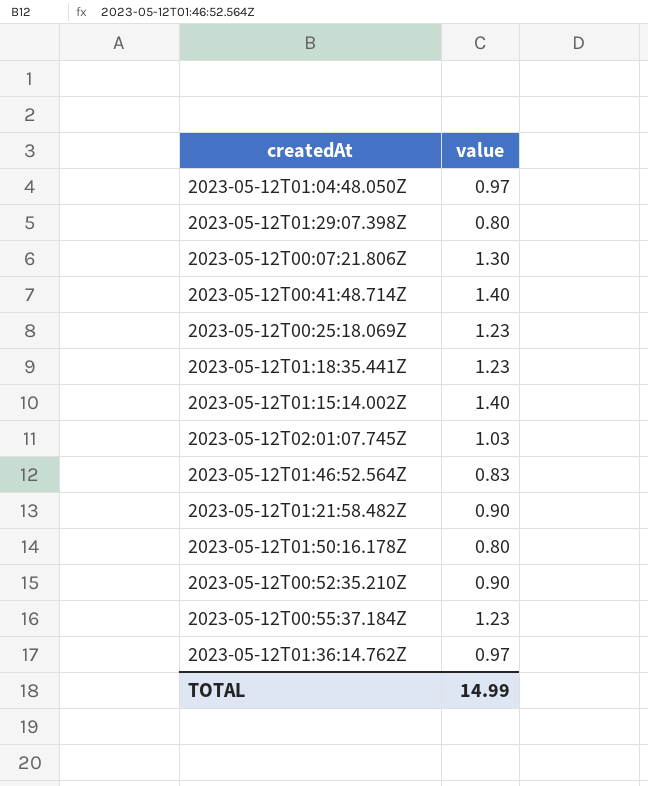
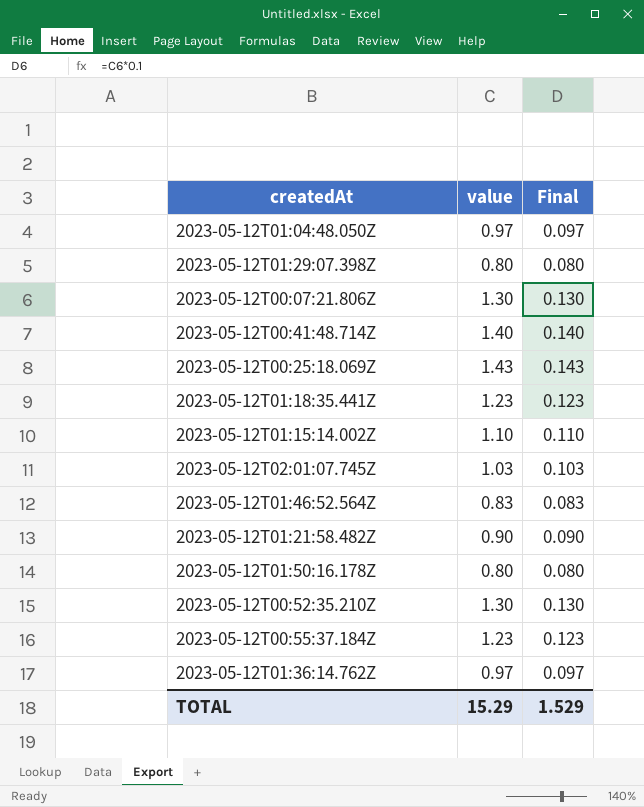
column Final | formula: none -> [value] * 0.1
2023-05-12T00:25:18.069Z | value: 1.23 -> 1.43
2023-05-12T01:15:14.002Z | value: 1.40 -> 1.10
2023-05-12T00:52:35.210Z | value: 0.90 -> 1.30
TOTAL | value: 14.99 -> 15.29

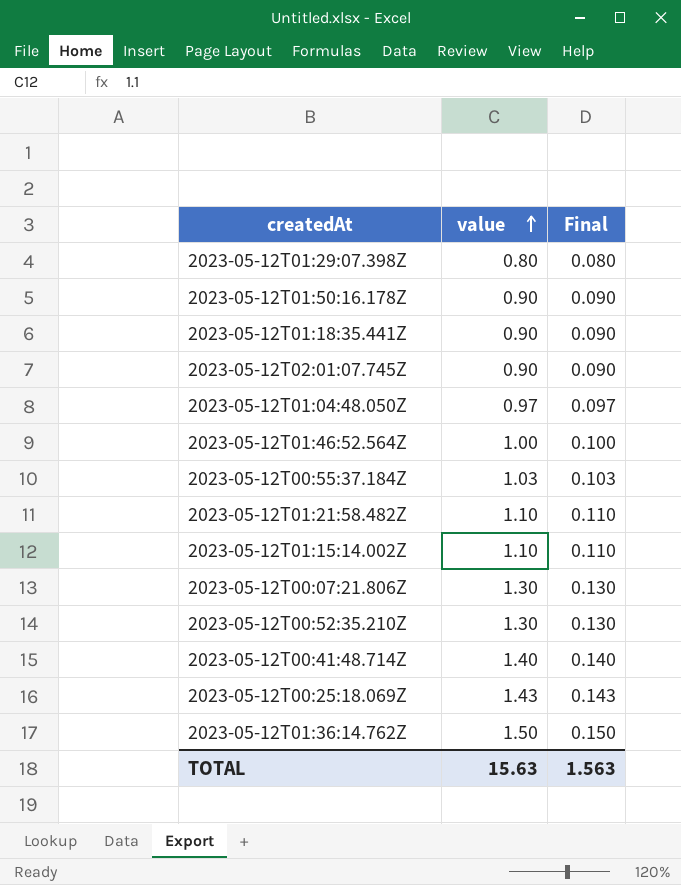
row order: none -> value ascending
2023-05-12T01:50:16.178Z | value: 0.80 -> 0.90
2023-05-12T01:50:16.178Z | Final: 0.080 -> 0.090
2023-05-12T01:18:35.441Z | value: 1.23 -> 0.90
2023-05-12T01:18:35.441Z | Final: 0.123 -> 0.090
2023-05-12T02:01:07.745Z | value: 1.03 -> 0.90
2023-05-12T02:01:07.745Z | Final: 0.103 -> 0.090
2023-05-12T01:46:52.564Z | value: 0.83 -> 1.00
2023-05-12T01:46:52.564Z | Final: 0.083 -> 0.100
2023-05-12T00:55:37.184Z | value: 1.23 -> 1.03
2023-05-12T00:55:37.184Z | Final: 0.123 -> 0.103
2023-05-12T01:21:58.482Z | value: 0.90 -> 1.10
2023-05-12T01:21:58.482Z | Final: 0.090 -> 0.110
2023-05-12T01:36:14.762Z | value: 0.97 -> 1.50
2023-05-12T01:36:14.762Z | Final: 0.097 -> 0.150
TOTAL | value: 15.29 -> 15.63
TOTAL | Final: 1.529 -> 1.563

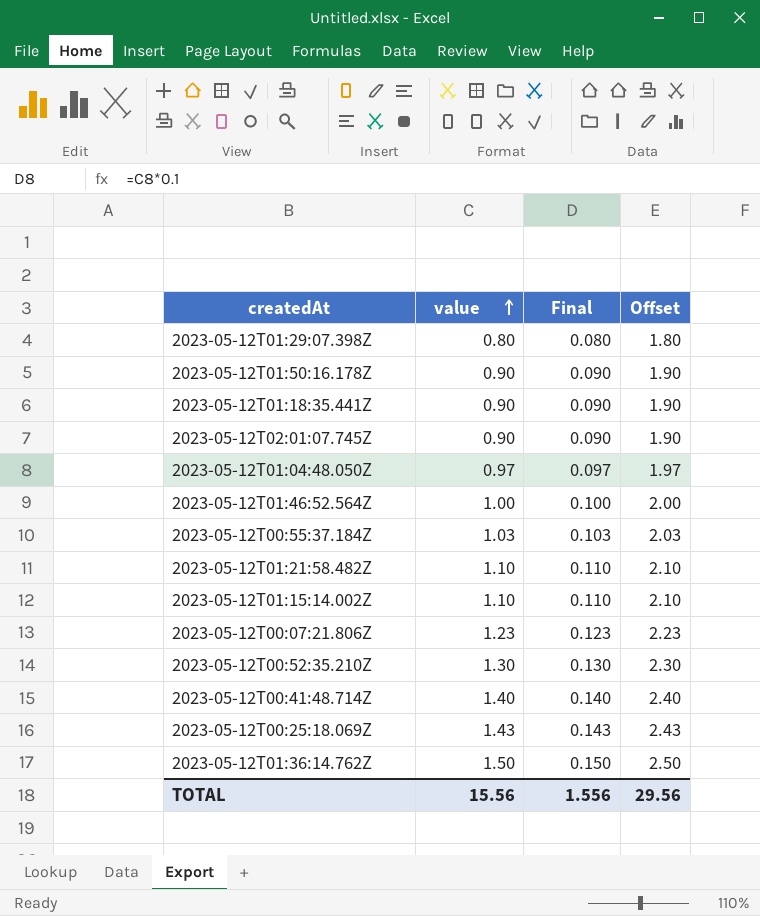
column Offset | formula: none -> [value] + 1
2023-05-12T00:07:21.806Z | value: 1.30 -> 1.23
2023-05-12T00:07:21.806Z | Final: 0.130 -> 0.123
TOTAL | value: 15.63 -> 15.56
TOTAL | Final: 1.563 -> 1.556

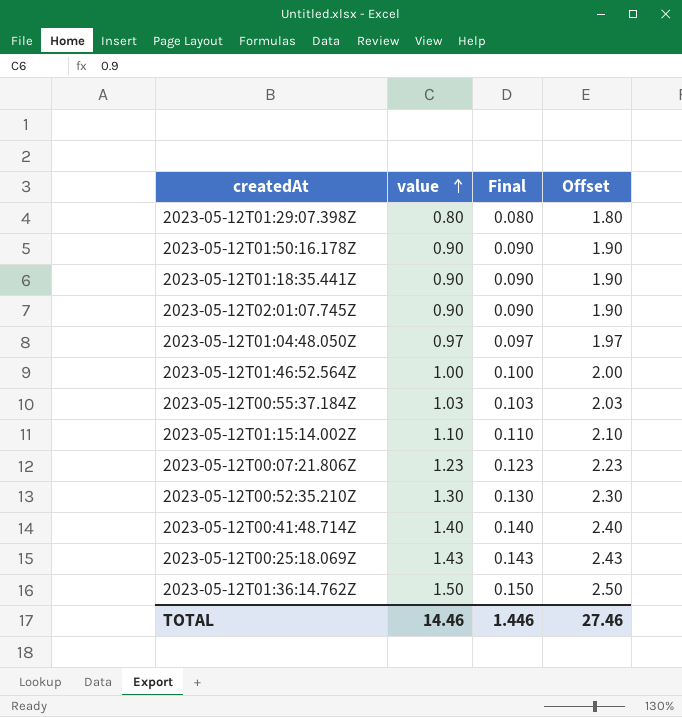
row 2023-05-12T01:21:58.482Z: 1.10 | 0.110 | 2.10 -> none
TOTAL | value: 15.56 -> 14.46
TOTAL | Final: 1.556 -> 1.446
TOTAL | Offset: 29.56 -> 27.46

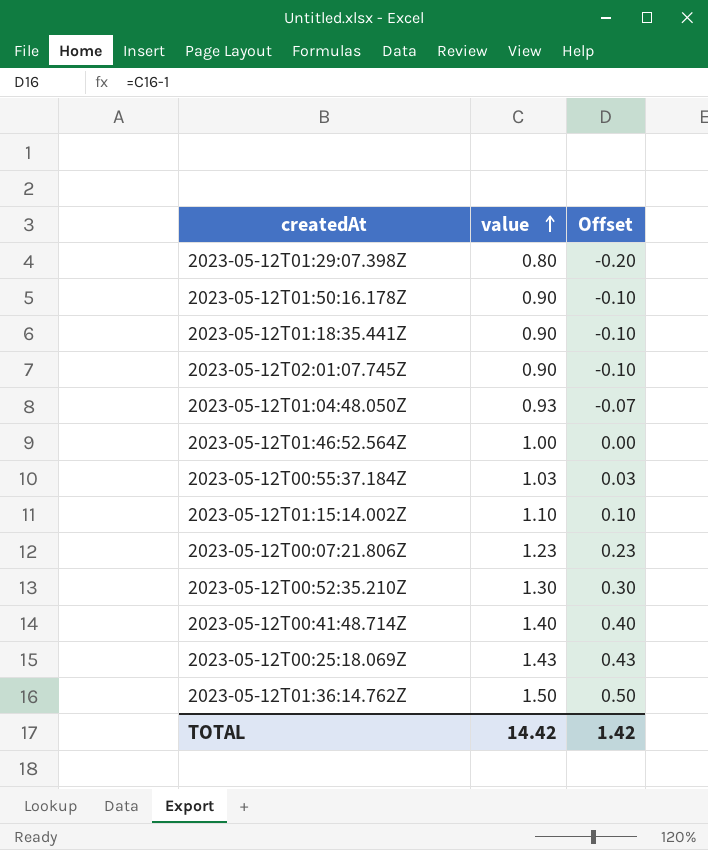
column Final | formula: [value] * 0.1 -> none
column Offset | formula: [value] + 1 -> [value] - 1
2023-05-12T01:04:48.050Z | value: 0.97 -> 0.93
TOTAL | value: 14.46 -> 14.42
TOTAL | Offset: 27.46 -> 1.42

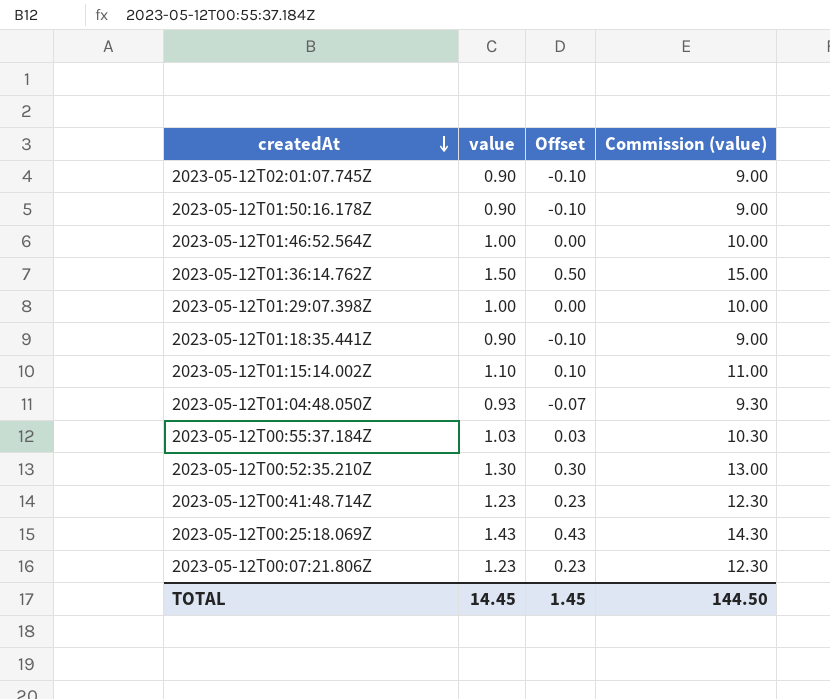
row order: value ascending -> createdAt descending
column Commission (value) | formula: none -> [value] * 10
2023-05-12T01:29:07.398Z | value: 0.80 -> 1.00
2023-05-12T01:29:07.398Z | Offset: -0.20 -> 0.00
2023-05-12T00:41:48.714Z | value: 1.40 -> 1.23
2023-05-12T00:41:48.714Z | Offset: 0.40 -> 0.23
TOTAL | value: 14.42 -> 14.45
TOTAL | Offset: 1.42 -> 1.45

